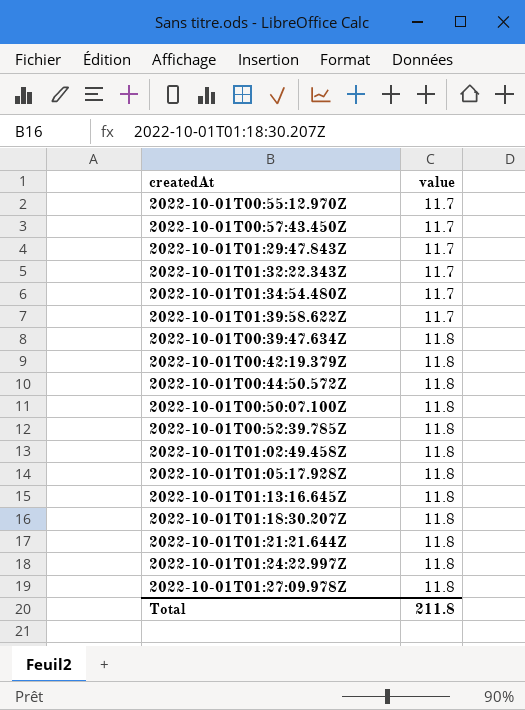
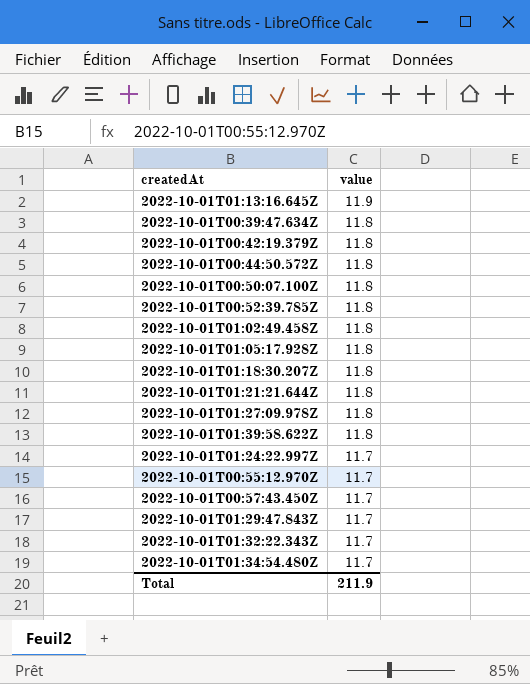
row order: value ascending -> value descending
2022-10-01T01:13:16.645Z | value: 11.8 -> 11.9
2022-10-01T01:39:58.622Z | value: 11.7 -> 11.8
2022-10-01T01:24:22.997Z | value: 11.8 -> 11.7
Total | value: 211.8 -> 211.9

